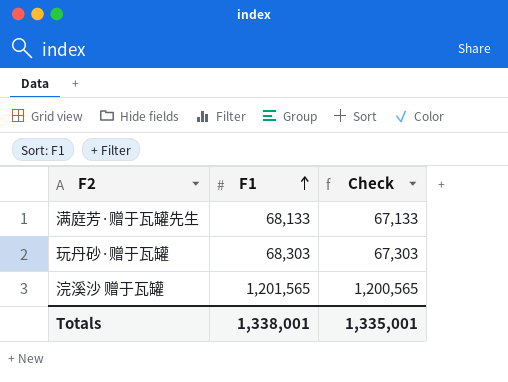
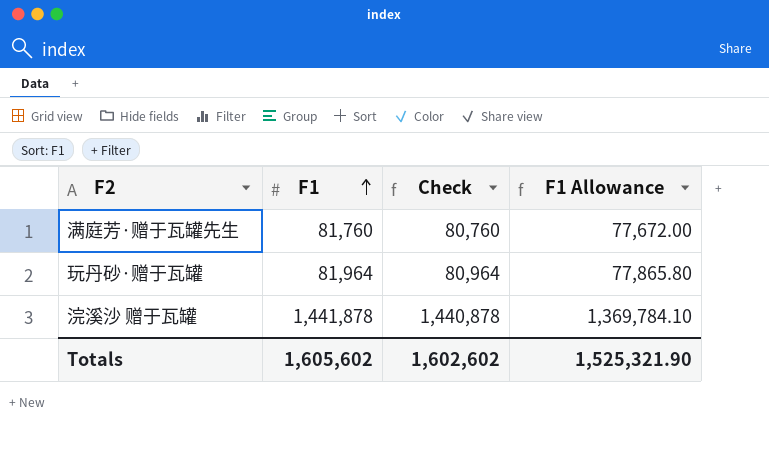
column F1 Allowance | formula: none -> [F1] * 0.95
满庭芳·赠于瓦罐先生 | F1: 68,133 -> 81,760
满庭芳·赠于瓦罐先生 | Check: 67,133 -> 80,760
玩丹砂·赠于瓦罐 | F1: 68,303 -> 81,964
玩丹砂·赠于瓦罐 | Check: 67,303 -> 80,964
浣溪沙 赠于瓦罐 | F1: 1,201,565 -> 1,441,878
浣溪沙 赠于瓦罐 | Check: 1,200,565 -> 1,440,878
Totals | F1: 1,338,001 -> 1,605,602
Totals | Check: 1,335,001 -> 1,602,602

